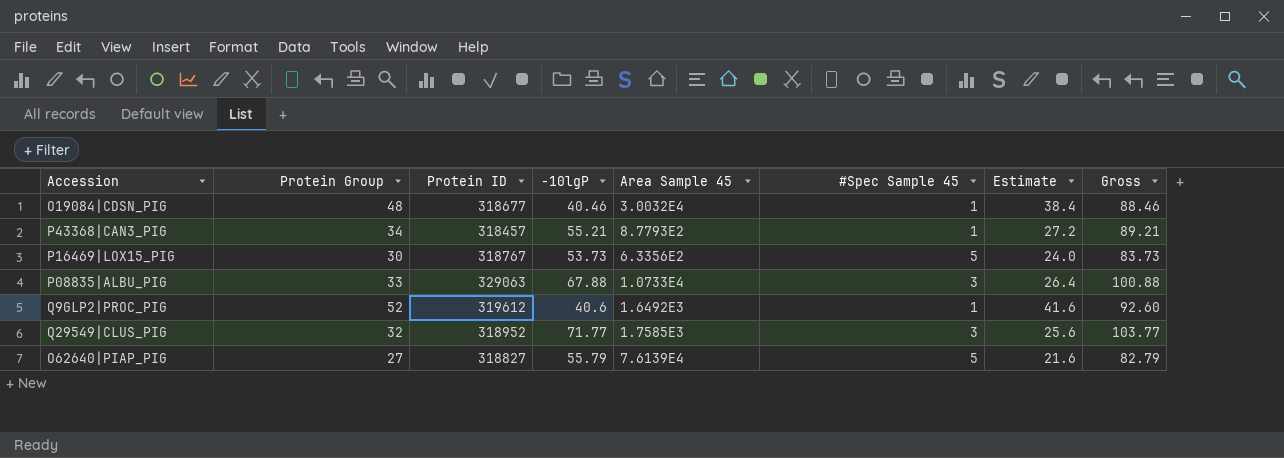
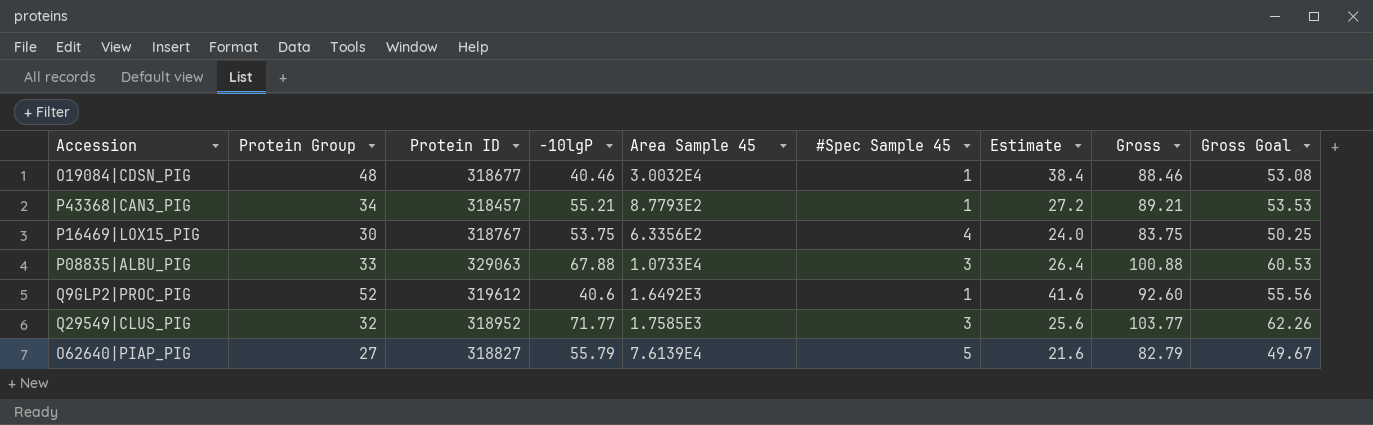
column Gross Goal | formula: none -> [Gross] * 0.6
P16469|LOX15_PIG | -10lgP: 53.73 -> 53.75
P16469|LOX15_PIG | #Spec Sample 45: 5 -> 4
P16469|LOX15_PIG | Gross: 83.73 -> 83.75

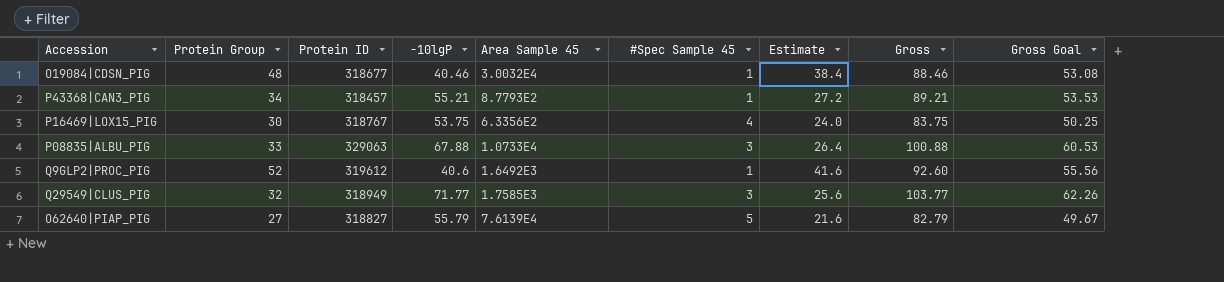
Q29549|CLUS_PIG | Protein ID: 318952 -> 318949

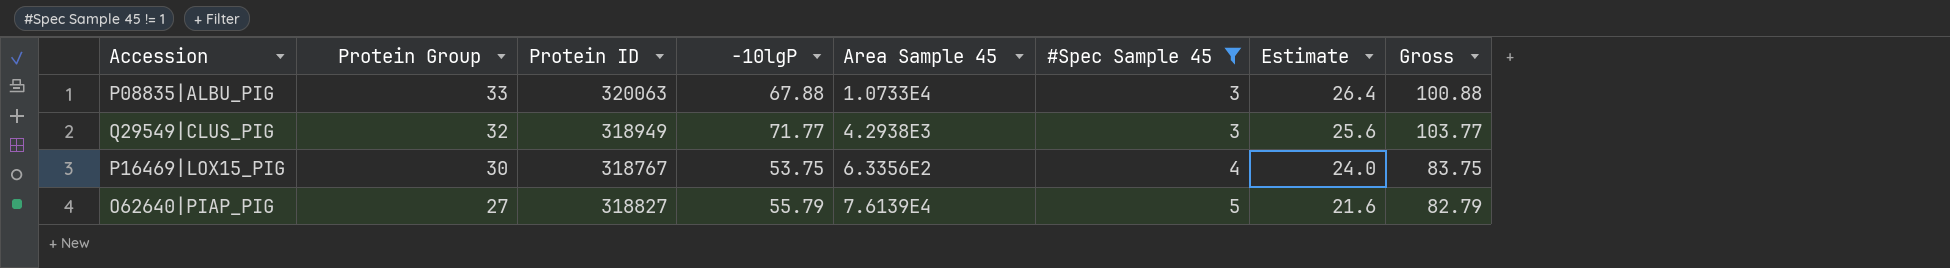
filter: none -> #Spec Sample 45 != 1
row order: none -> Protein Group descending
column Gross Goal | formula: [Gross] * 0.6 -> none
P08835|ALBU_PIG | Protein ID: 329063 -> 320063
Q29549|CLUS_PIG | Area Sample 45: 1.7585E3 -> 4.2938E3

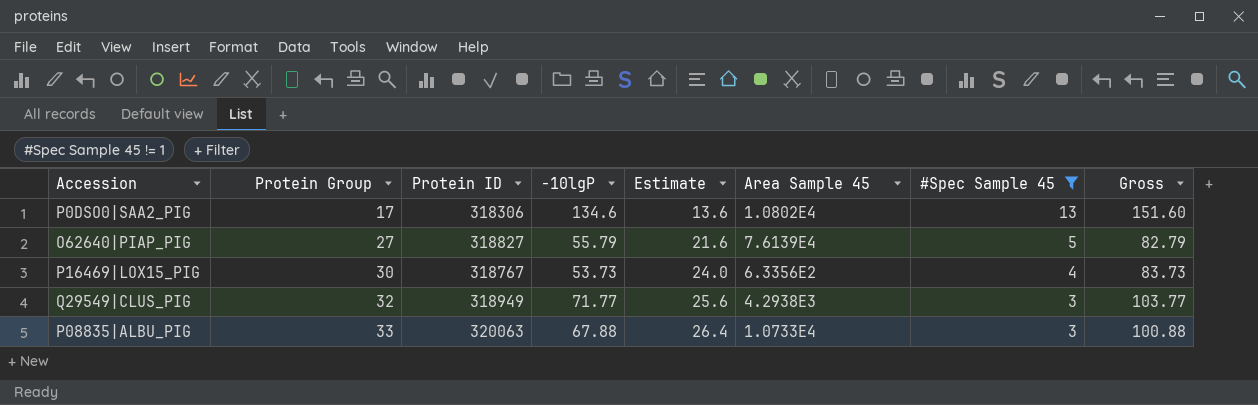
row order: Protein Group descending -> Protein Group ascending
column Estimate | position: 7 -> 5
row P0DSO0|SAA2_PIG: none -> 17 | 318306 | 134.6 | 13.6 | 1.0802E4 | 13 | 151.60
P16469|LOX15_PIG | -10lgP: 53.75 -> 53.73
P16469|LOX15_PIG | Gross: 83.75 -> 83.73

